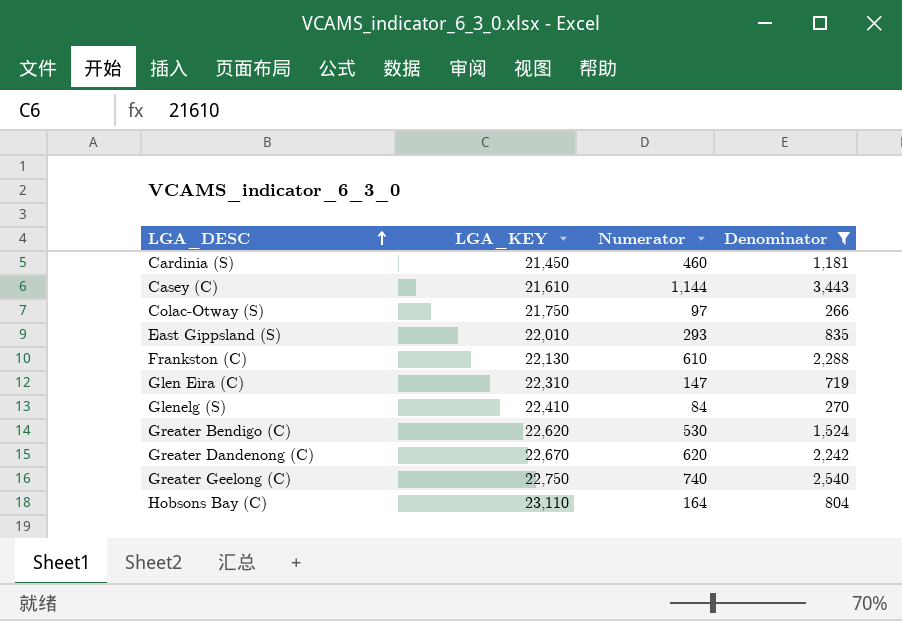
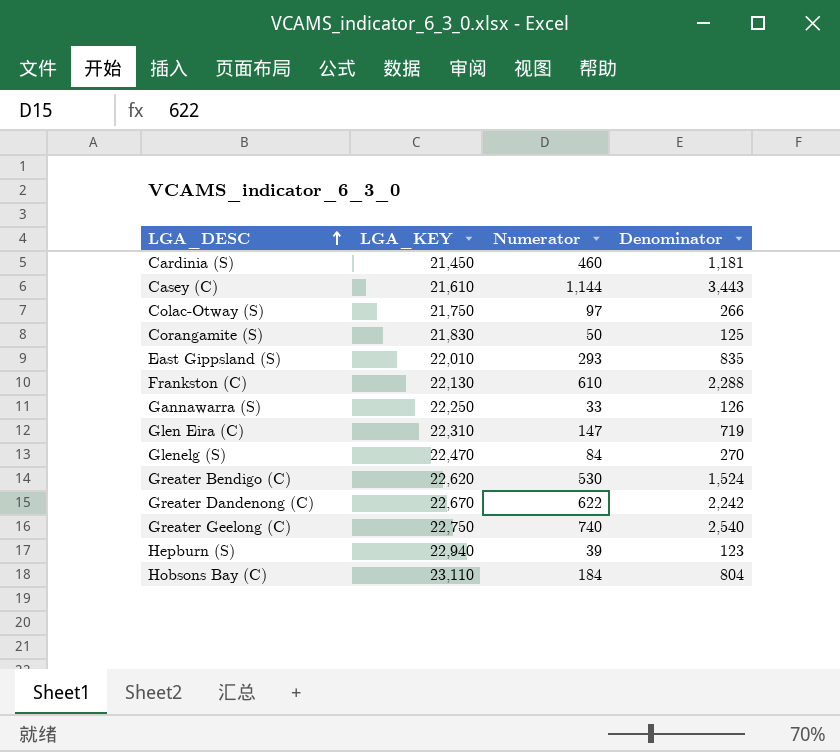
filter: Denominator >= 266 -> none
Glenelg (S) | LGA_KEY: 22,410 -> 22,470
Greater Dandenong (C) | Numerator: 620 -> 622
Hobsons Bay (C) | Numerator: 164 -> 184

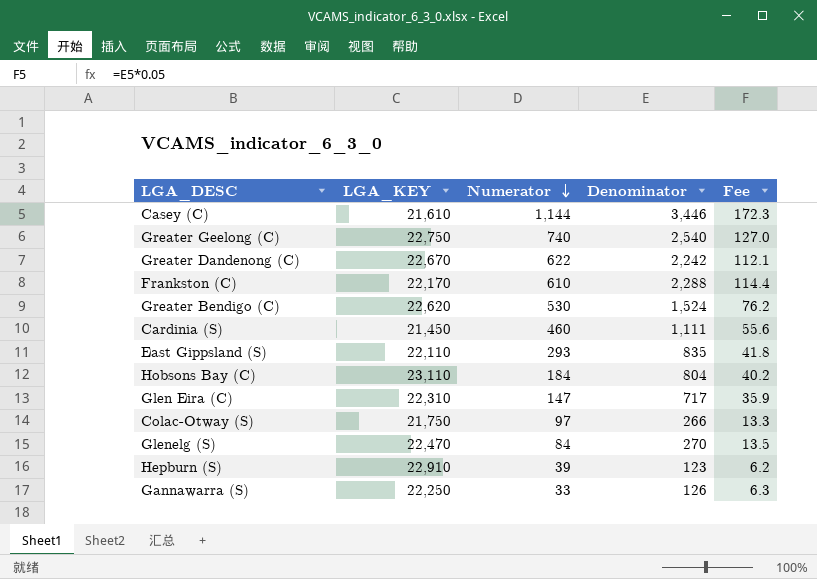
row order: LGA_DESC ascending -> Numerator descending
column Fee | formula: none -> [Denominator] * 0.05
row Corangamite (S): 21,830 | 50 | 125 -> none
Casey (C) | Denominator: 3,443 -> 3,446
Frankston (C) | LGA_KEY: 22,130 -> 22,170
Cardinia (S) | Denominator: 1,181 -> 1,111
East Gippsland (S) | LGA_KEY: 22,010 -> 22,110
Glen Eira (C) | Denominator: 719 -> 717
Hepburn (S) | LGA_KEY: 22,940 -> 22,910

